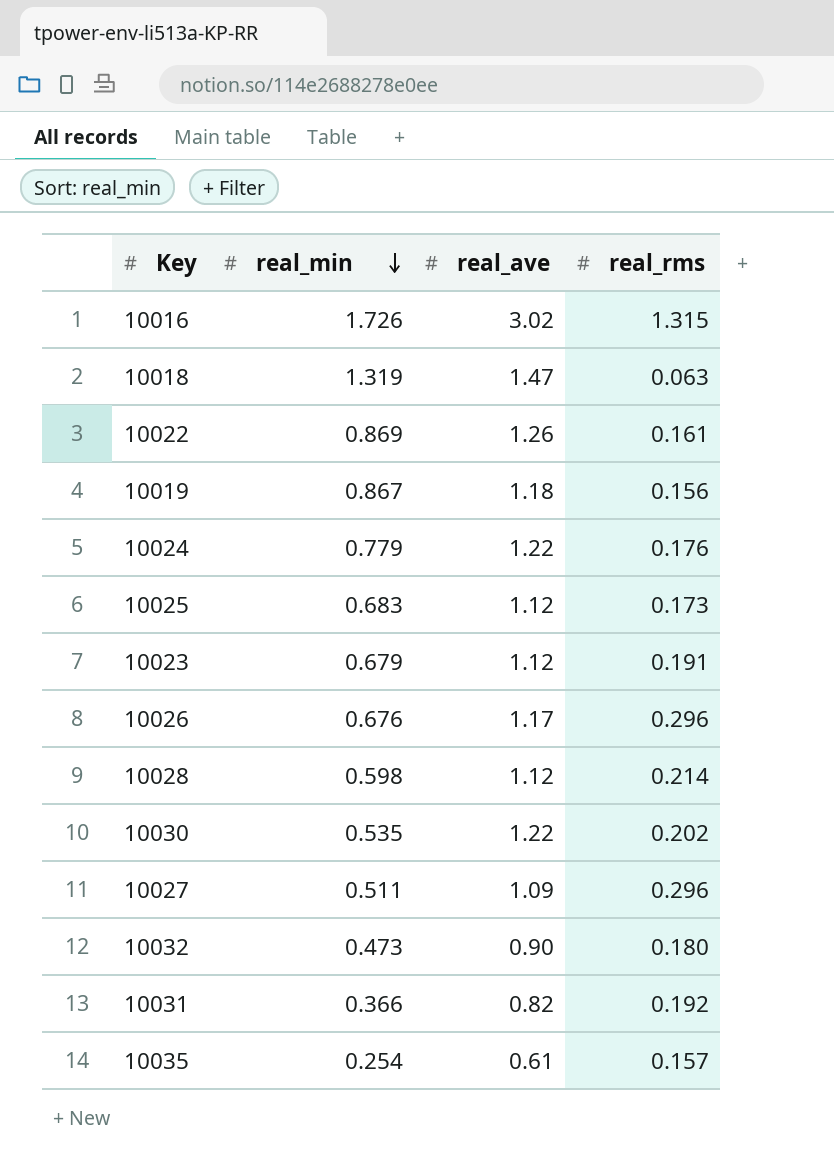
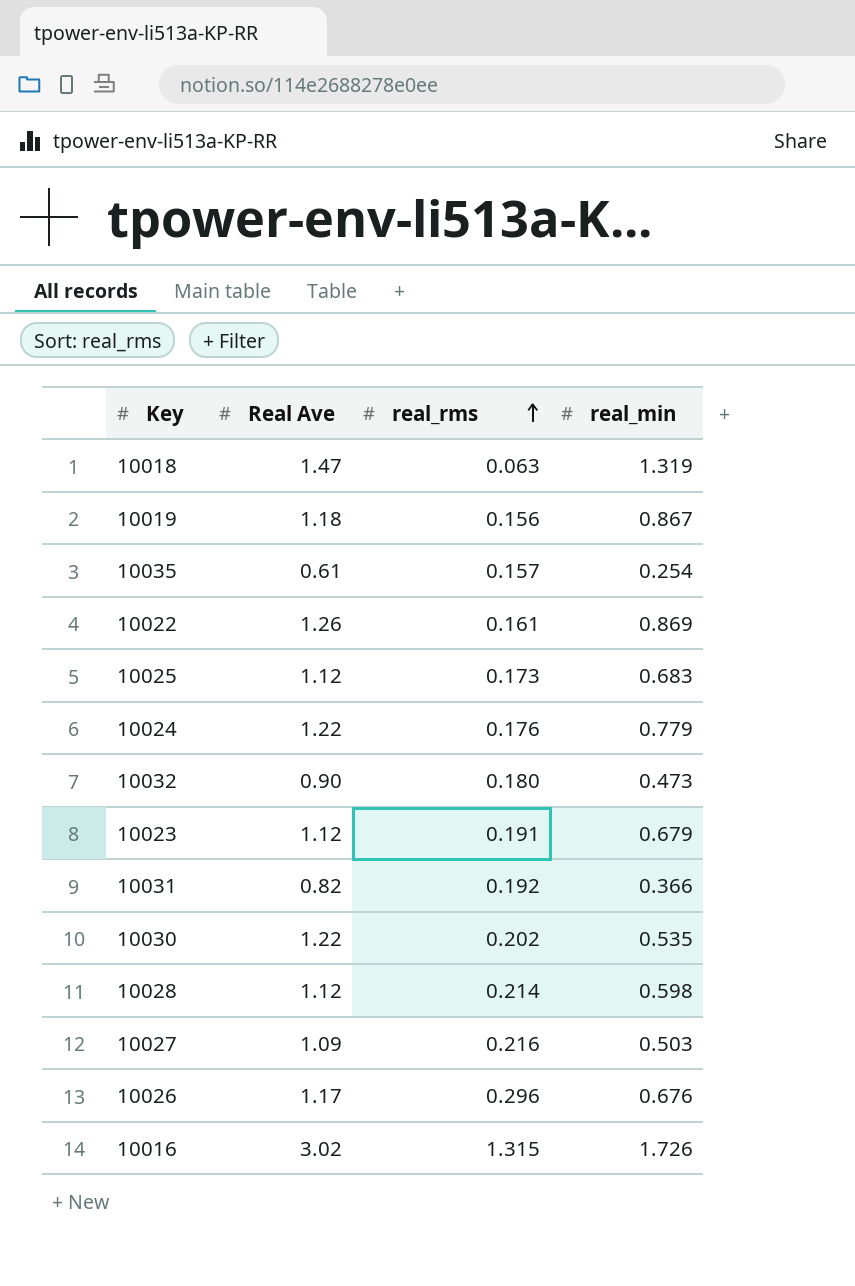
row order: real_min descending -> real_rms ascending
column name: real_ave -> Real Ave
column real_min | position: 2 -> 4
10027 | real_rms: 0.296 -> 0.216
10027 | real_min: 0.511 -> 0.503

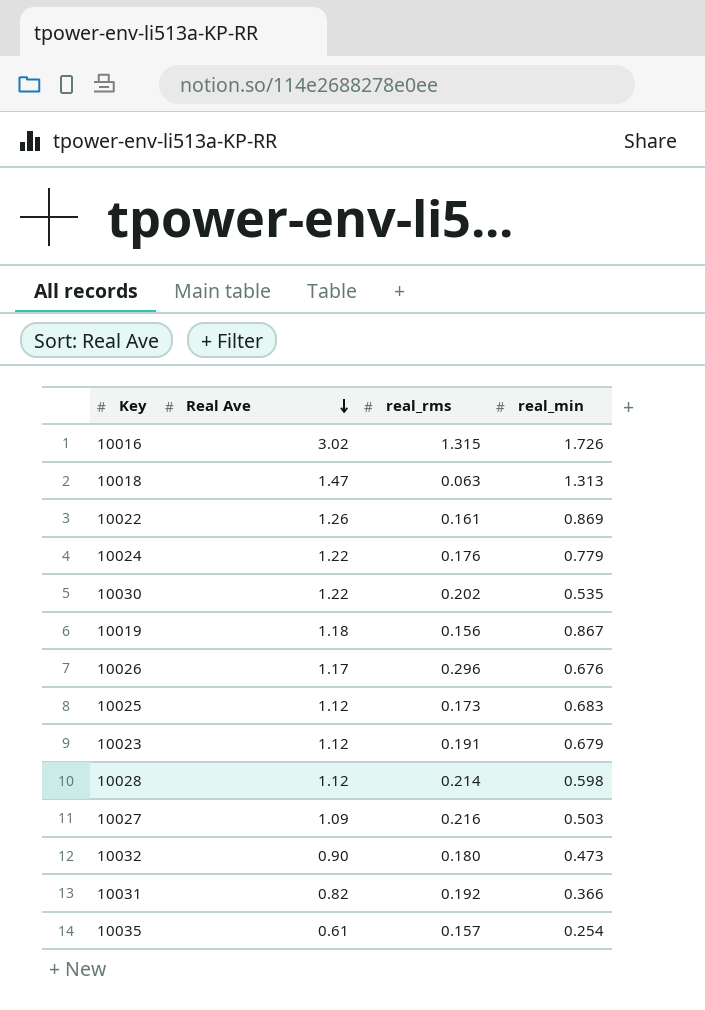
row order: real_rms ascending -> Real Ave descending
10018 | real_min: 1.319 -> 1.313

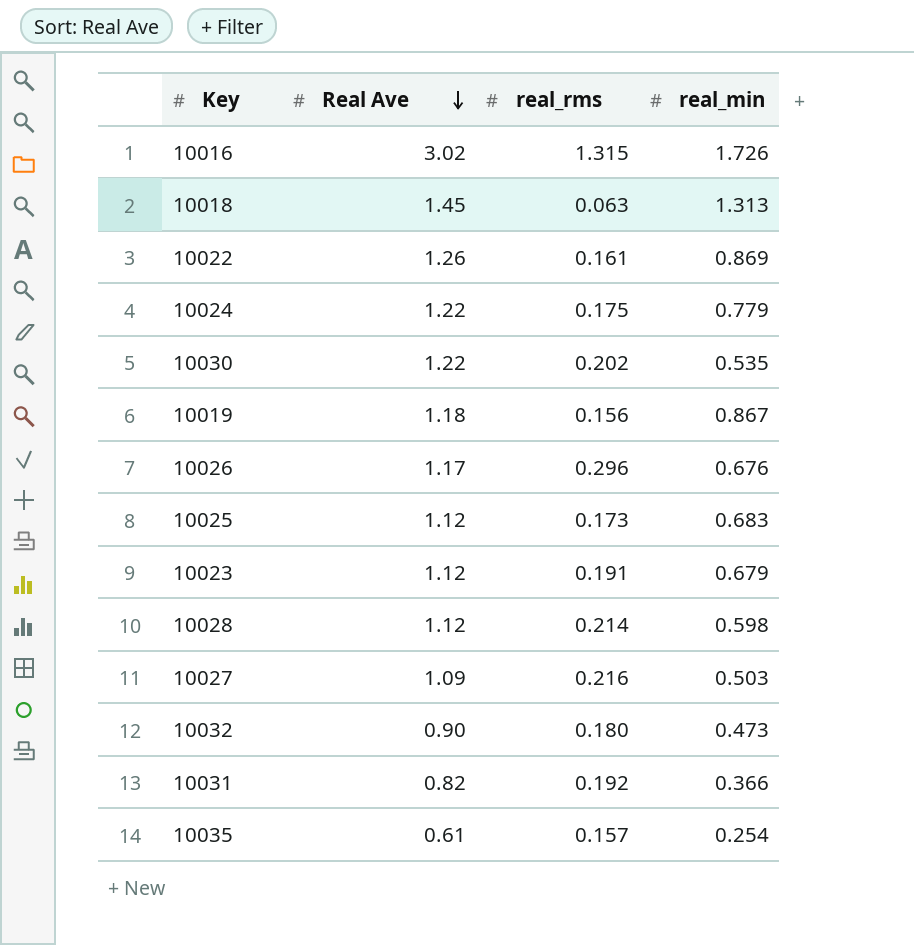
10018 | Real Ave: 1.47 -> 1.45
10024 | real_rms: 0.176 -> 0.175

